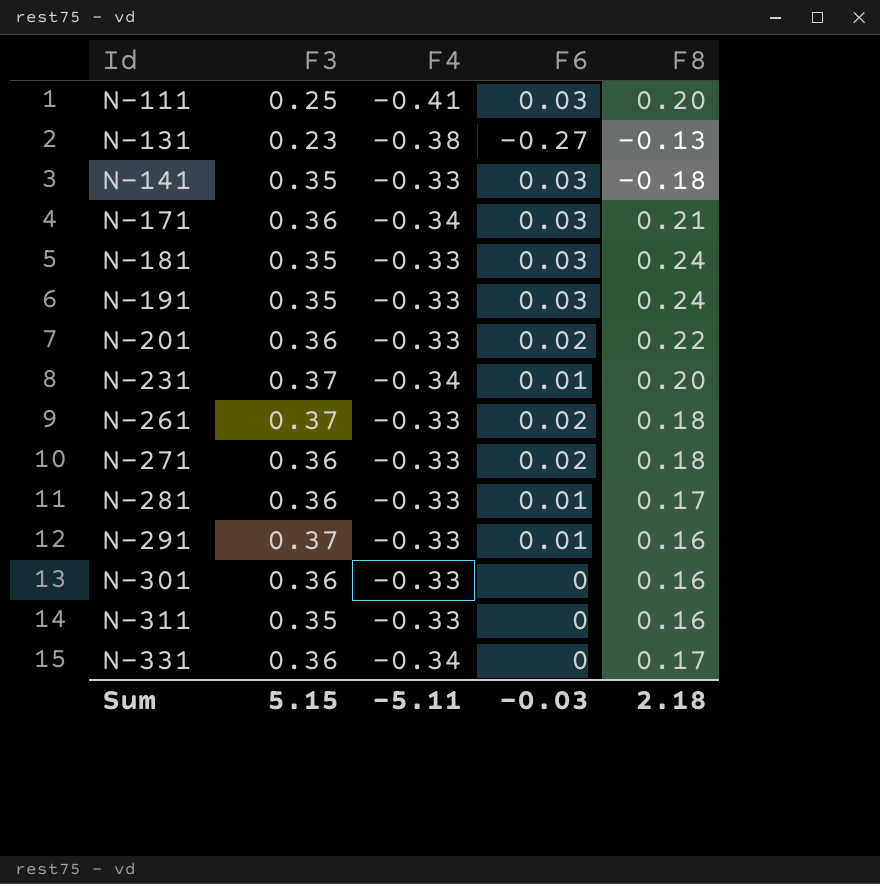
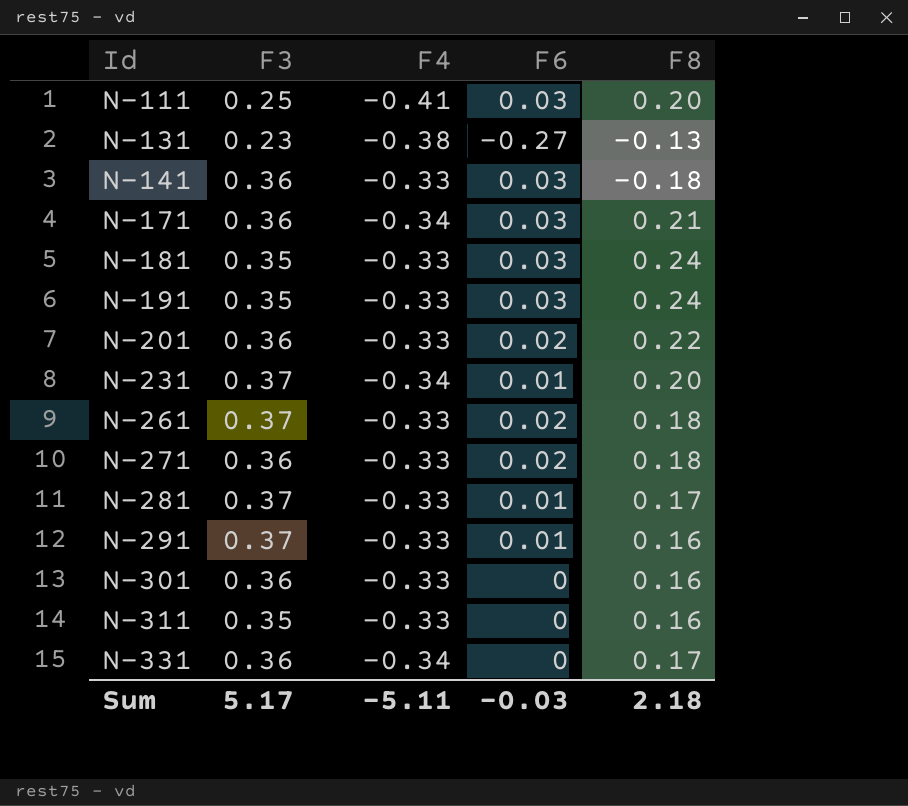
N-141 | F3: 0.35 -> 0.36
N-281 | F3: 0.36 -> 0.37
Sum | F3: 5.15 -> 5.17

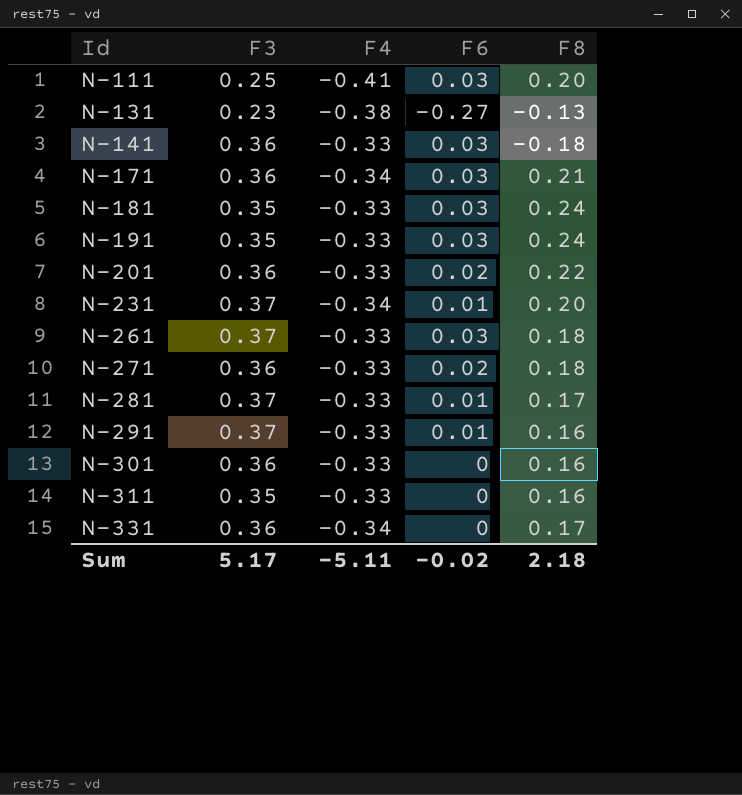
N-261 | F6: 0.02 -> 0.03
Sum | F6: -0.03 -> -0.02

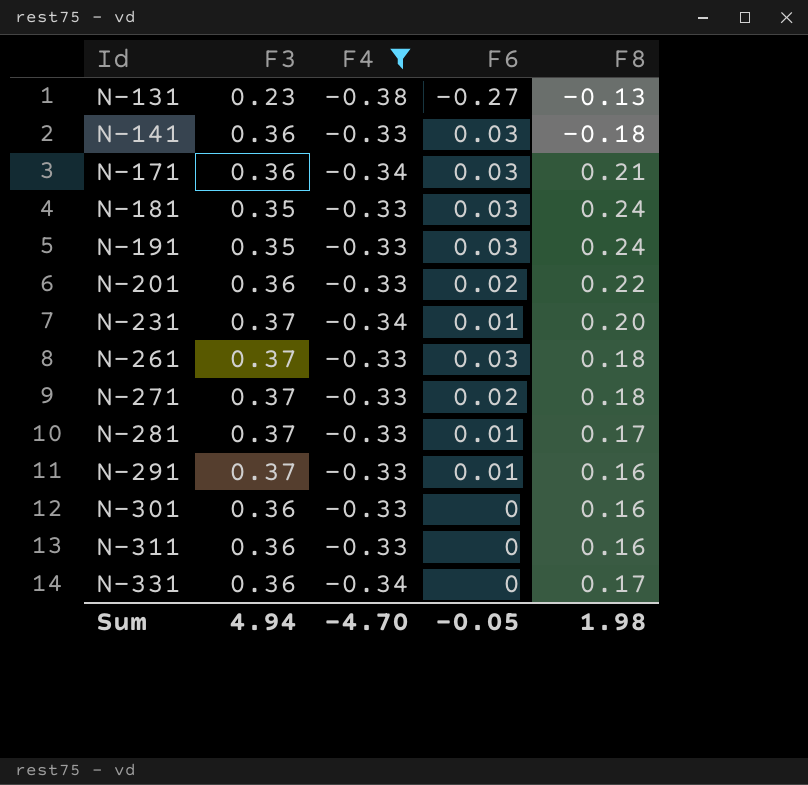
filter: none -> F4 != -0.41
N-271 | F3: 0.36 -> 0.37
N-311 | F3: 0.35 -> 0.36
Sum | F3: 5.17 -> 4.94
Sum | F4: -5.11 -> -4.70
Sum | F6: -0.02 -> -0.05
Sum | F8: 2.18 -> 1.98

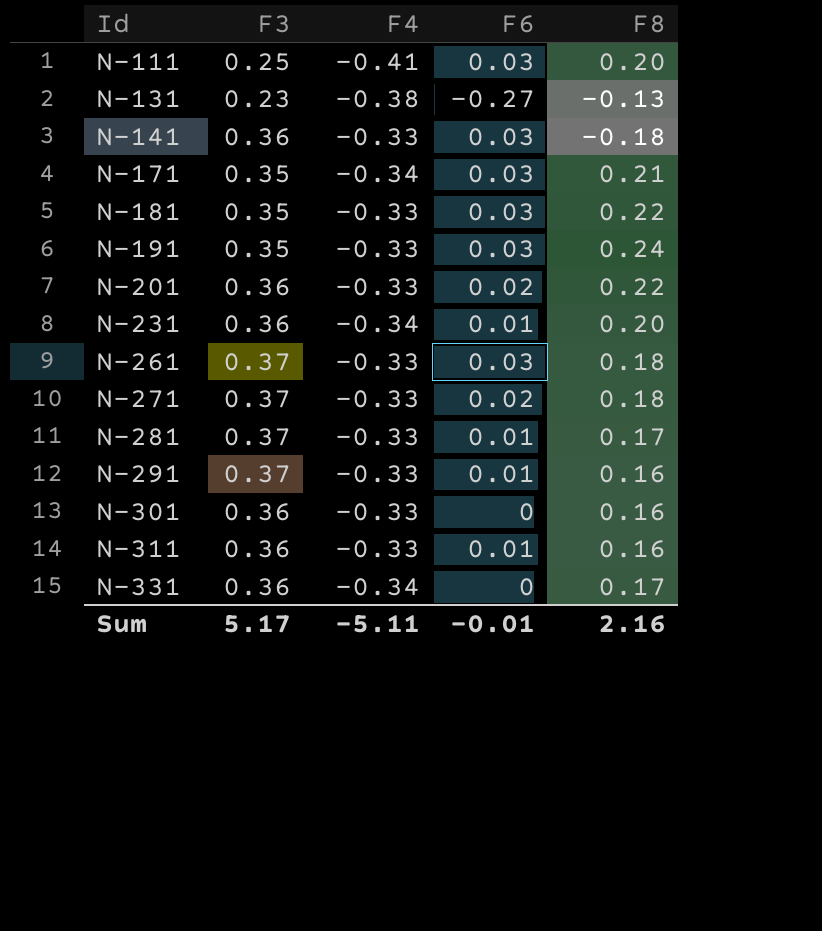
filter: F4 != -0.41 -> none
N-171 | F3: 0.36 -> 0.35
N-181 | F8: 0.24 -> 0.22
N-231 | F3: 0.37 -> 0.36
N-311 | F6: 0 -> 0.01
Sum | F3: 4.94 -> 5.17
Sum | F4: -4.70 -> -5.11
Sum | F6: -0.05 -> -0.01
Sum | F8: 1.98 -> 2.16

